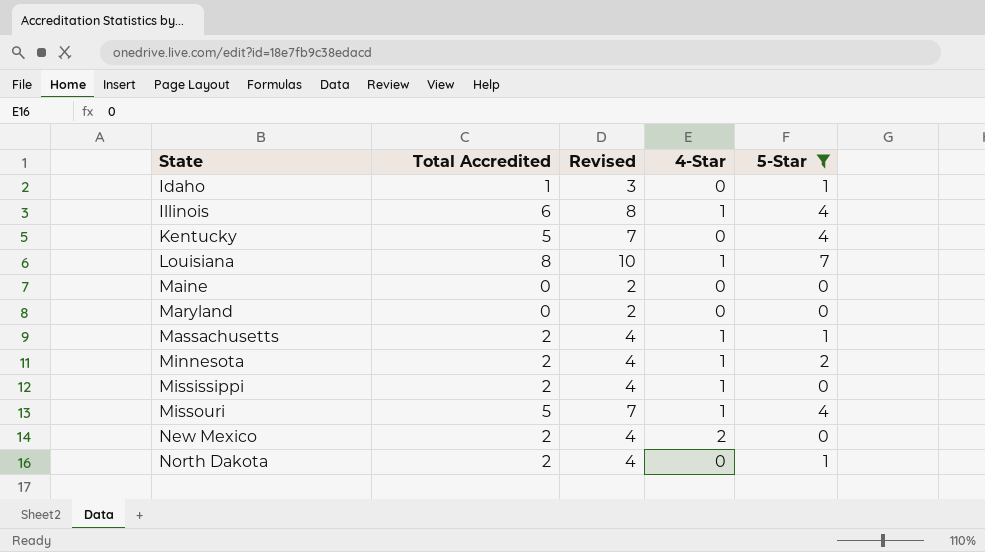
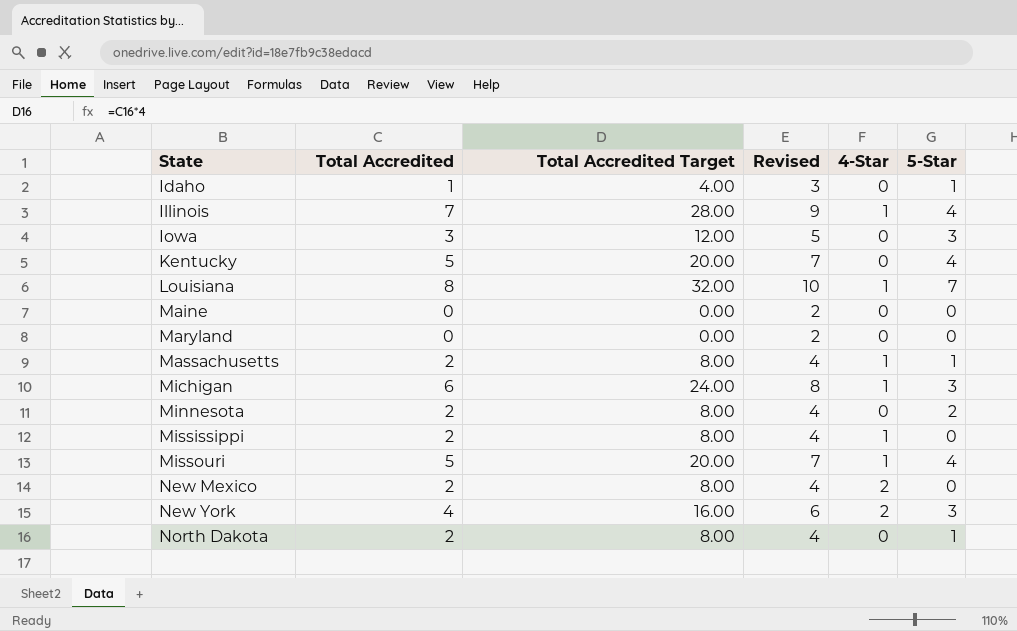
filter: 5-Star != 3 -> none
column Total Accredited Target | formula: none -> [Total Accredited] * 4
Illinois | Total Accredited: 6 -> 7
Illinois | Revised: 8 -> 9
Minnesota | 4-Star: 1 -> 0

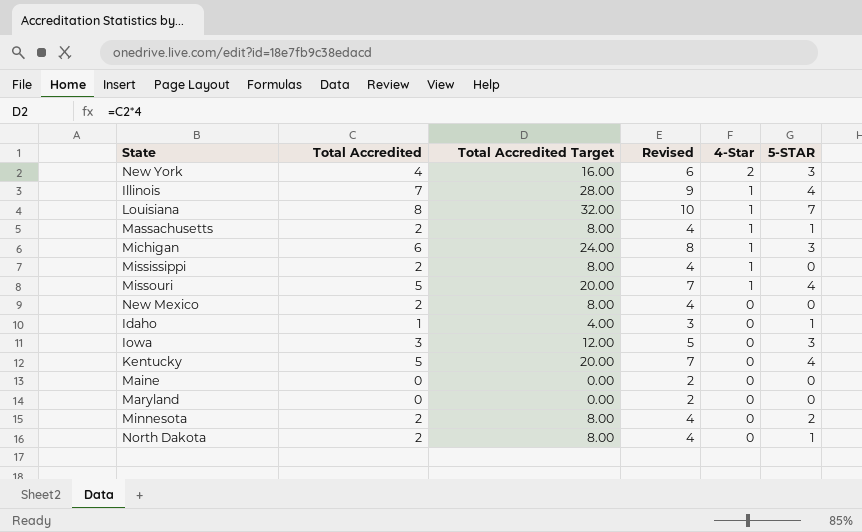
row order: State ascending -> 4-Star descending
column name: 5-Star -> 5-STAR
New Mexico | 4-Star: 2 -> 0

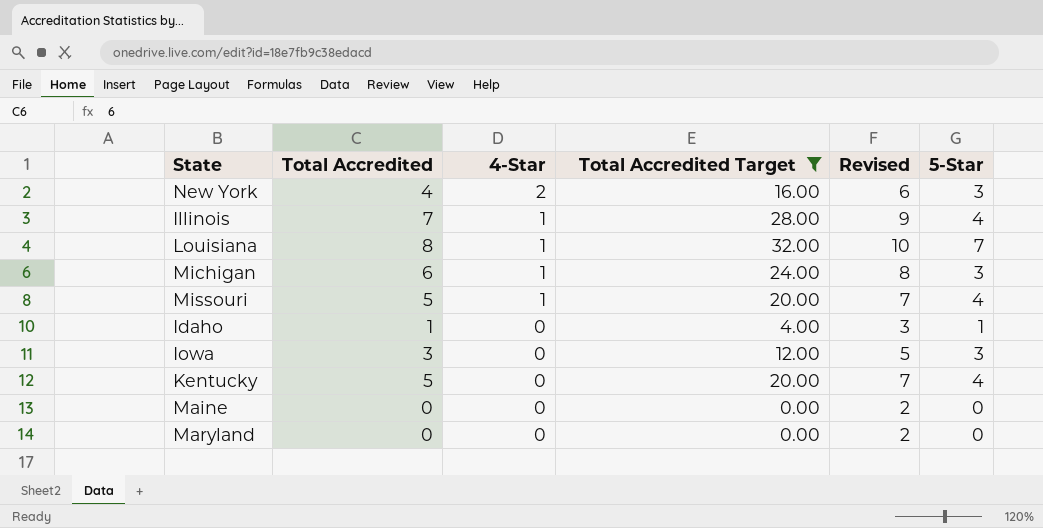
filter: none -> Total Accredited Target != 8.00
column 4-Star | position: 5 -> 3
column name: 5-STAR -> 5-Star

